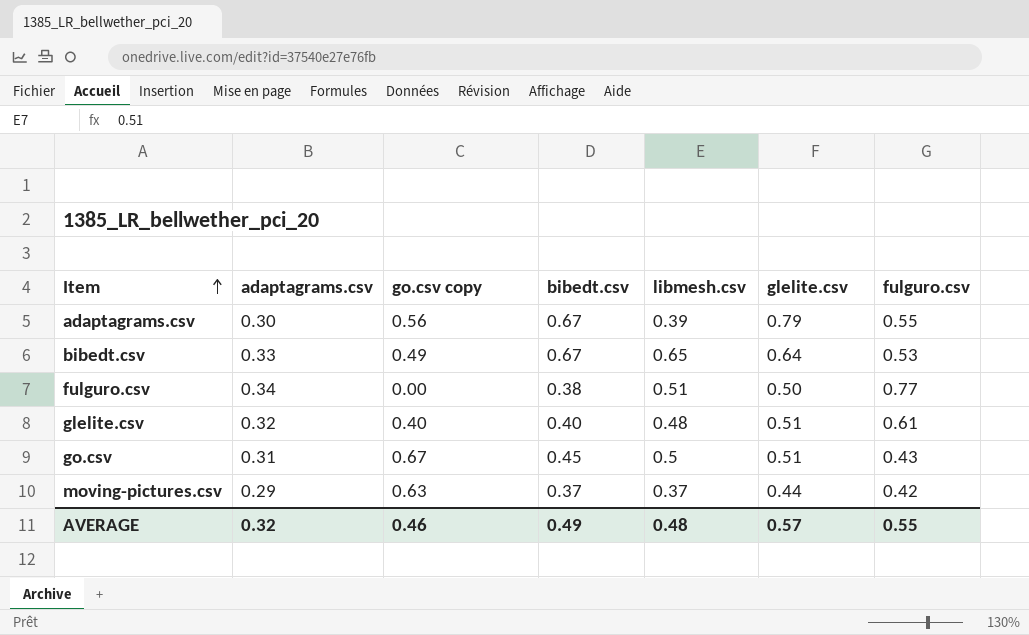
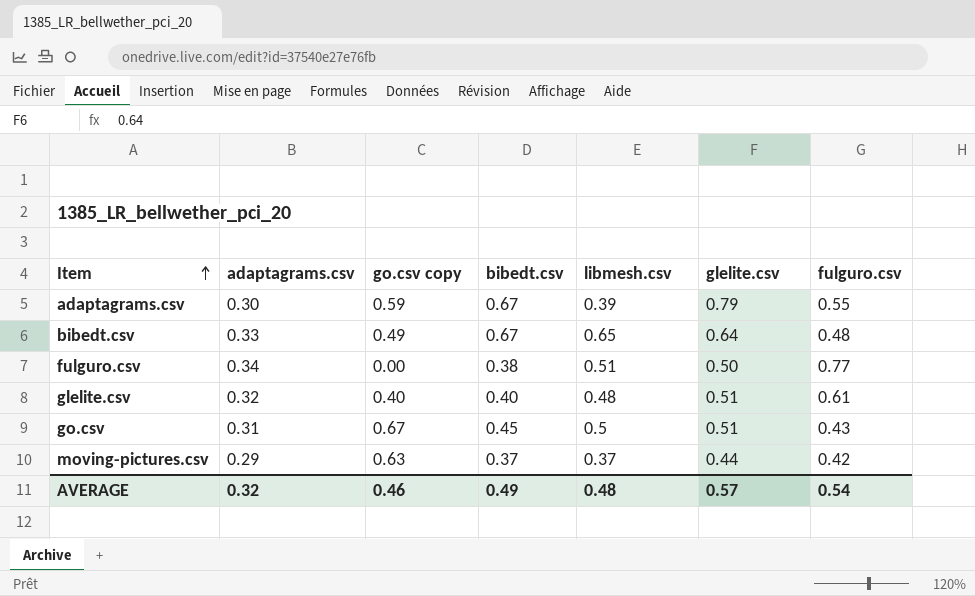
adaptagrams.csv | go.csv copy: 0.56 -> 0.59
bibedt.csv | fulguro.csv: 0.53 -> 0.48
AVERAGE | fulguro.csv: 0.55 -> 0.54

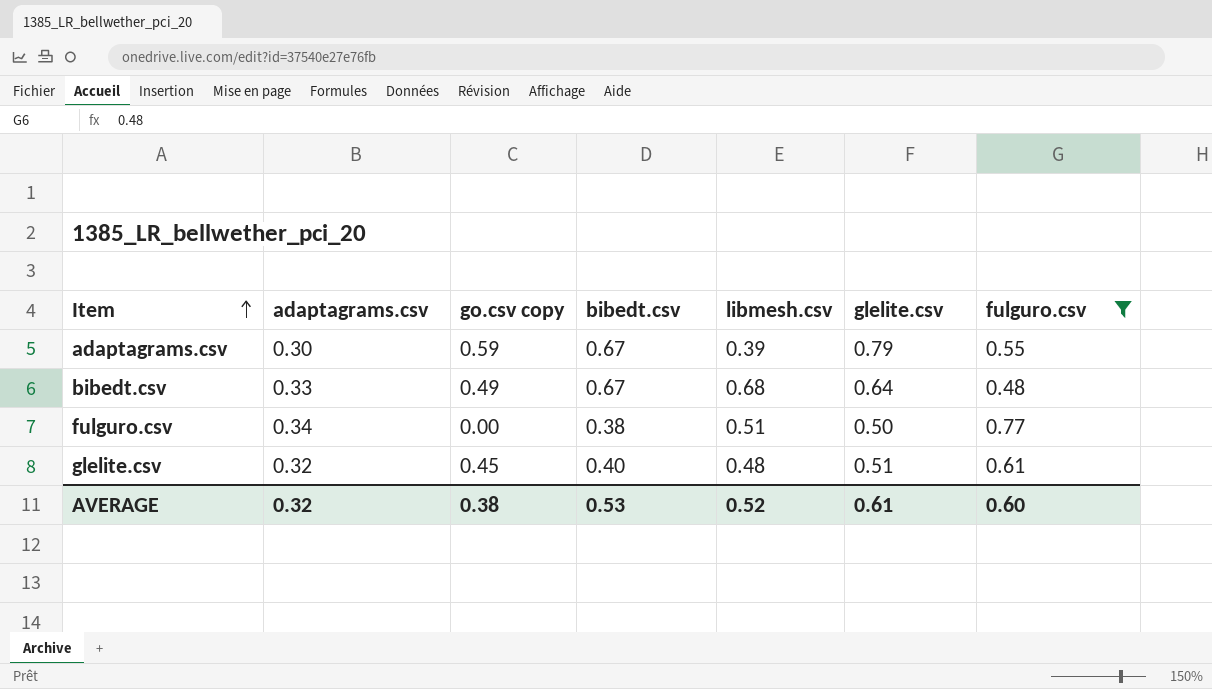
filter: none -> fulguro.csv >= 0.48
bibedt.csv | libmesh.csv: 0.65 -> 0.68
glelite.csv | go.csv copy: 0.40 -> 0.45
AVERAGE | go.csv copy: 0.46 -> 0.38
AVERAGE | bibedt.csv: 0.49 -> 0.53
AVERAGE | libmesh.csv: 0.48 -> 0.52
AVERAGE | glelite.csv: 0.57 -> 0.61
AVERAGE | fulguro.csv: 0.54 -> 0.60

